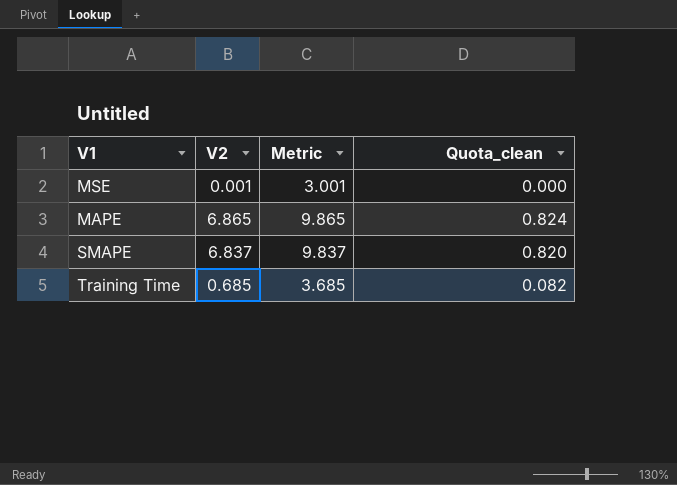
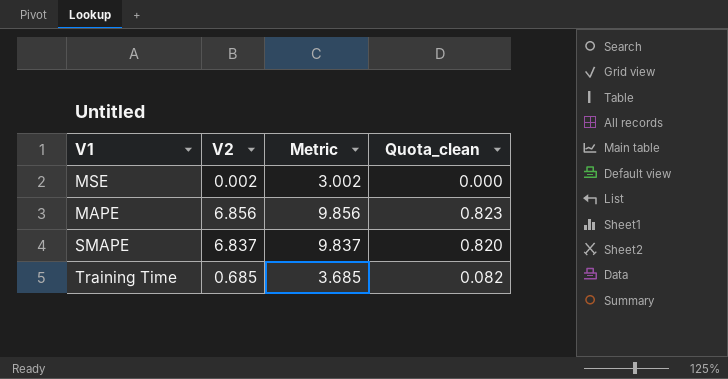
MSE | V2: 0.001 -> 0.002
MSE | Metric: 3.001 -> 3.002
MAPE | V2: 6.865 -> 6.856
MAPE | Metric: 9.865 -> 9.856
MAPE | Quota_clean: 0.824 -> 0.823

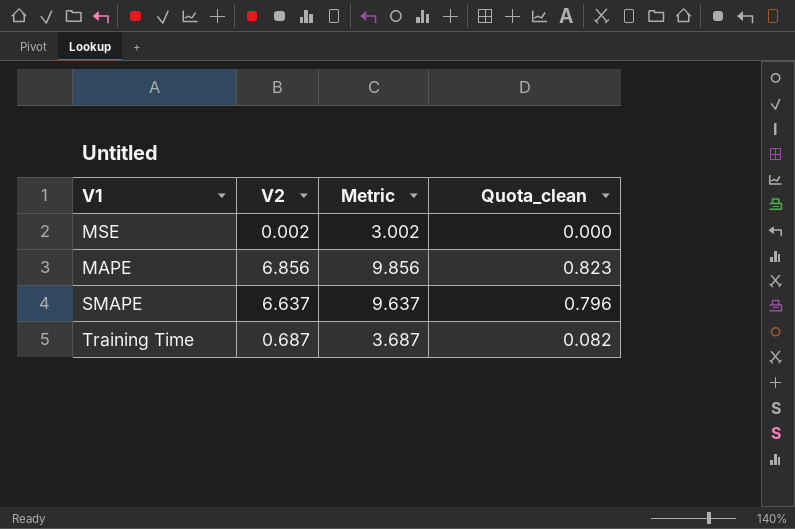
SMAPE | V2: 6.837 -> 6.637
SMAPE | Metric: 9.837 -> 9.637
SMAPE | Quota_clean: 0.820 -> 0.796
Training Time | V2: 0.685 -> 0.687
Training Time | Metric: 3.685 -> 3.687

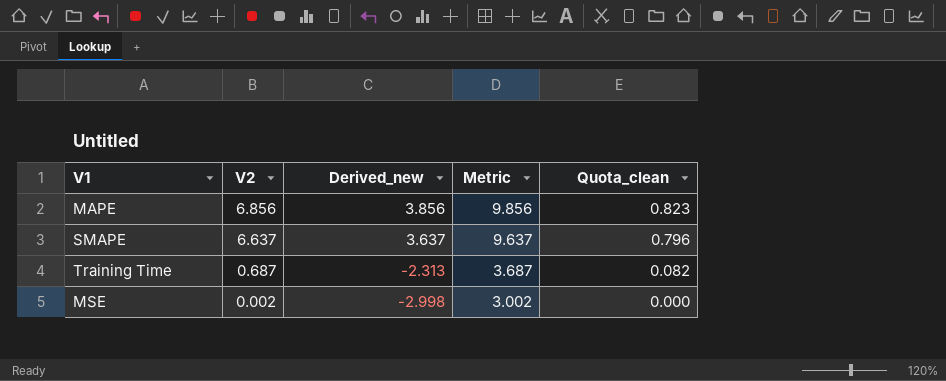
row order: none -> V2 descending
column Derived_new | formula: none -> [V2] - 3

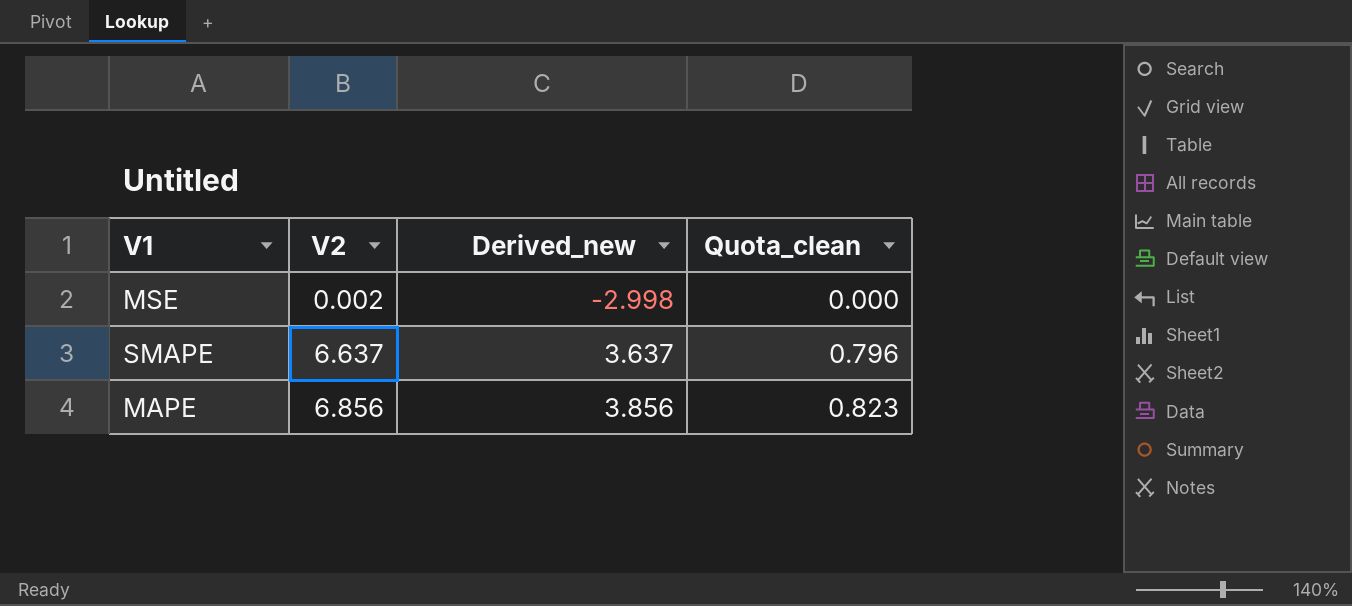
row order: V2 descending -> V2 ascending
column Metric | formula: [V2] + 3 -> none
row Training Time: 0.687 | -2.313 | 3.687 | 0.082 -> none

